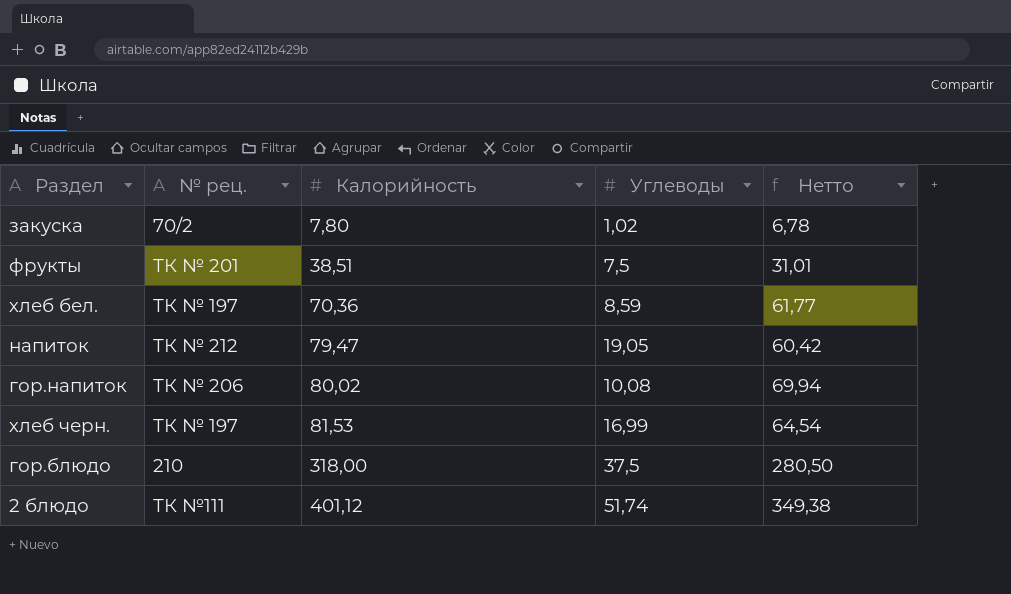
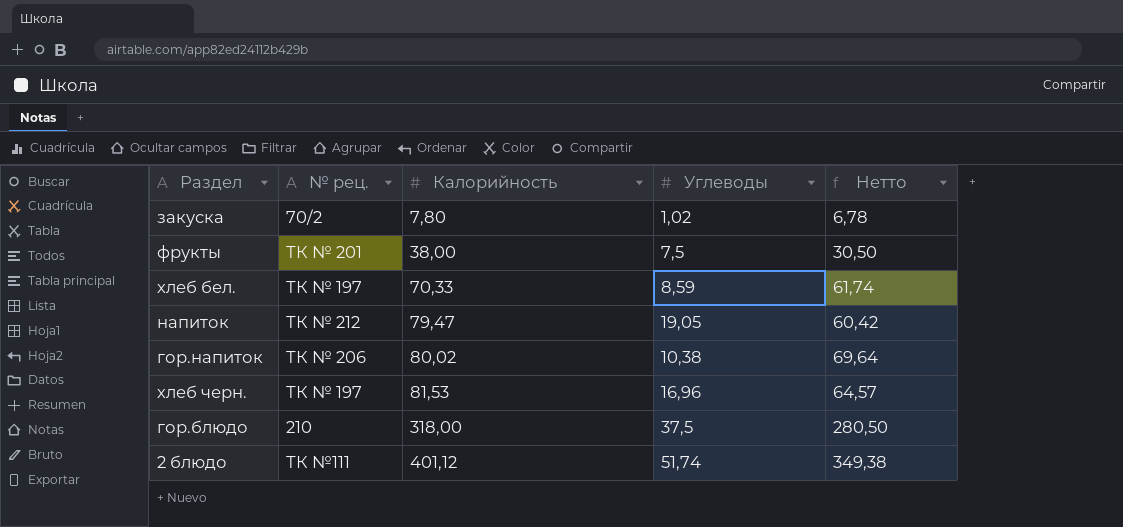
фрукты | Калорийность: 38,51 -> 38,00
фрукты | Нетто: 31,01 -> 30,50
хлеб бел. | Калорийность: 70,36 -> 70,33
хлеб бел. | Нетто: 61,77 -> 61,74
гор.напиток | Углеводы: 10,08 -> 10,38
гор.напиток | Нетто: 69,94 -> 69,64
хлеб черн. | Углеводы: 16,99 -> 16,96
хлеб черн. | Нетто: 64,54 -> 64,57

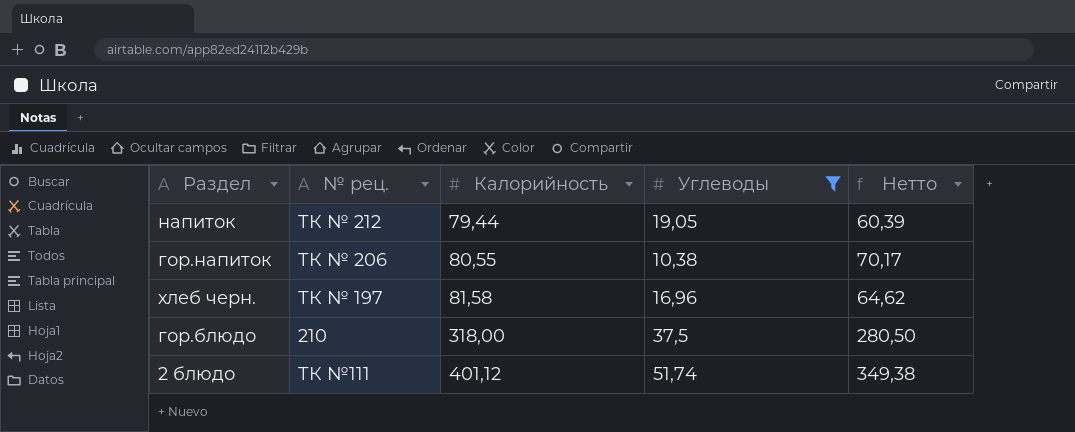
filter: none -> Углеводы >= 10,38
напиток | Калорийность: 79,47 -> 79,44
напиток | Нетто: 60,42 -> 60,39
гор.напиток | Калорийность: 80,02 -> 80,55
гор.напиток | Нетто: 69,64 -> 70,17
хлеб черн. | Калорийность: 81,53 -> 81,58
хлеб черн. | Нетто: 64,57 -> 64,62

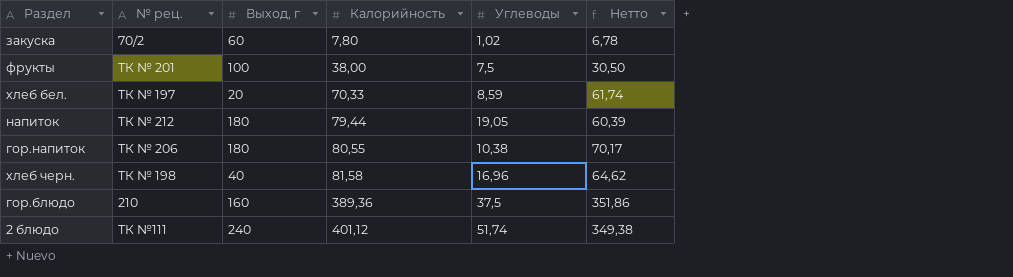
filter: Углеводы >= 10,38 -> none
column Выход, г | position: none -> 3
хлеб черн. | № рец.: ТК № 197 -> ТК № 198
гор.блюдо | Калорийность: 318,00 -> 389,36
гор.блюдо | Нетто: 280,50 -> 351,86

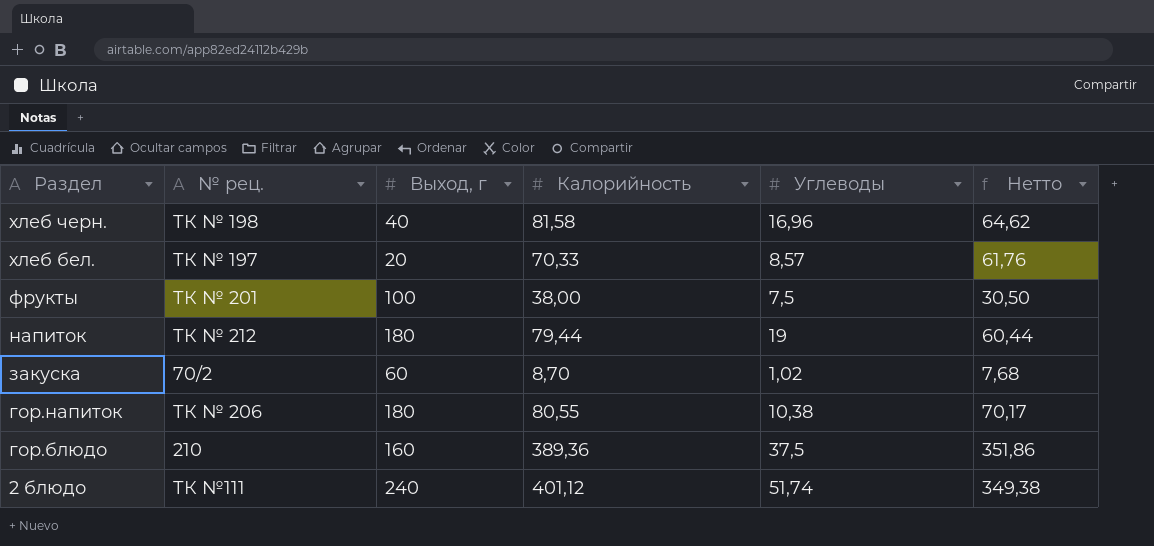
row order: Калорийность ascending -> Раздел descending
хлеб бел. | Углеводы: 8,59 -> 8,57
хлеб бел. | Нетто: 61,74 -> 61,76
напиток | Углеводы: 19,05 -> 19
напиток | Нетто: 60,39 -> 60,44
закуска | Калорийность: 7,80 -> 8,70
закуска | Нетто: 6,78 -> 7,68

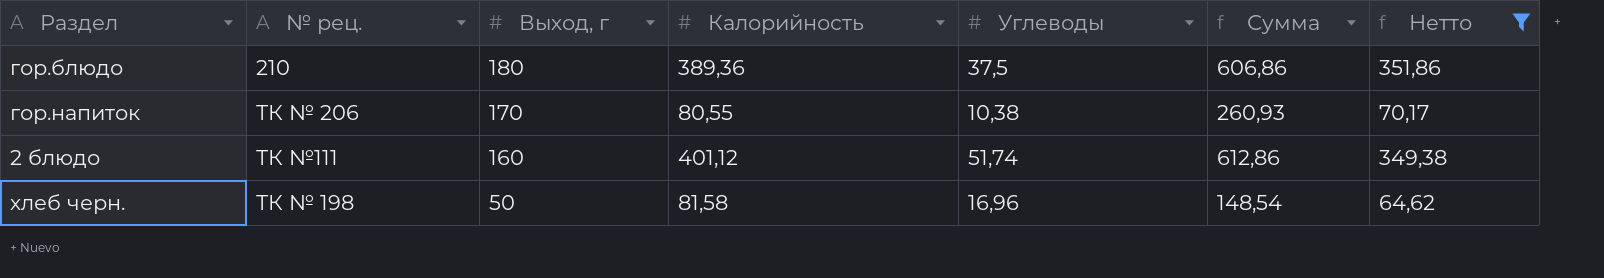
filter: none -> Нетто >= 64,62
row order: Раздел descending -> Выход, г descending
column Сумма | formula: none -> [Выход, г] + [Калорийность] + [Углеводы]
гор.блюдо | Выход, г: 160 -> 180
гор.напиток | Выход, г: 180 -> 170
2 блюдо | Выход, г: 240 -> 160
хлеб черн. | Выход, г: 40 -> 50

